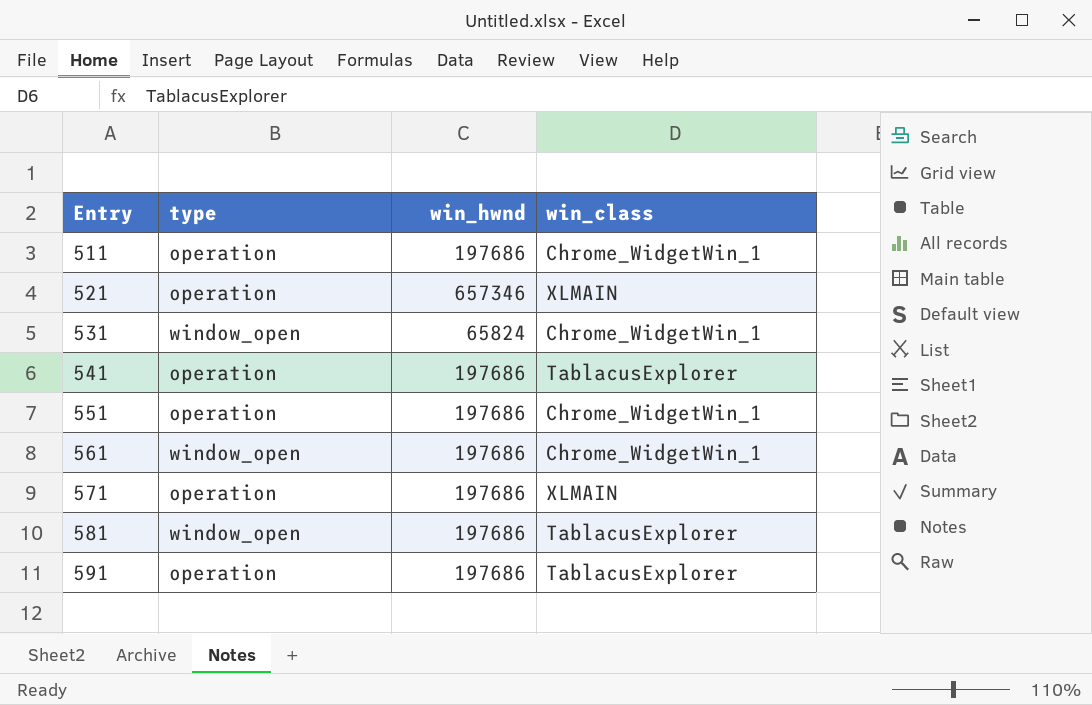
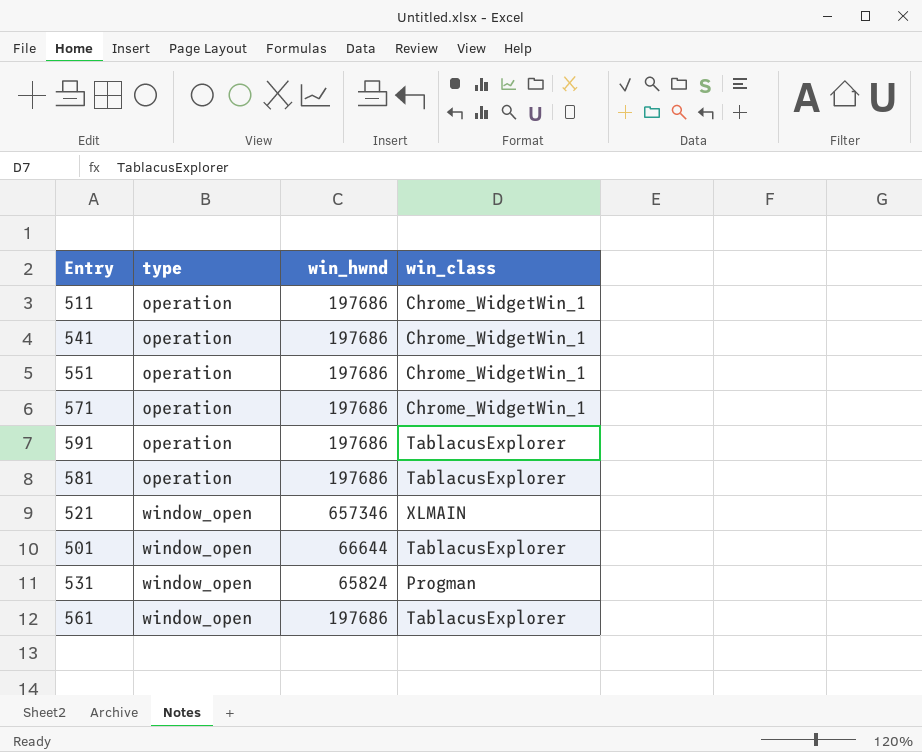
row order: Entry ascending -> type ascending
541 | win_class: TablacusExplorer -> Chrome_WidgetWin_1
571 | win_class: XLMAIN -> Chrome_WidgetWin_1
581 | type: window_open -> operation
521 | type: operation -> window_open
row 501: none -> window_open | 66644 | TablacusExplorer
531 | win_class: Chrome_WidgetWin_1 -> Progman
561 | win_class: Chrome_WidgetWin_1 -> TablacusExplorer

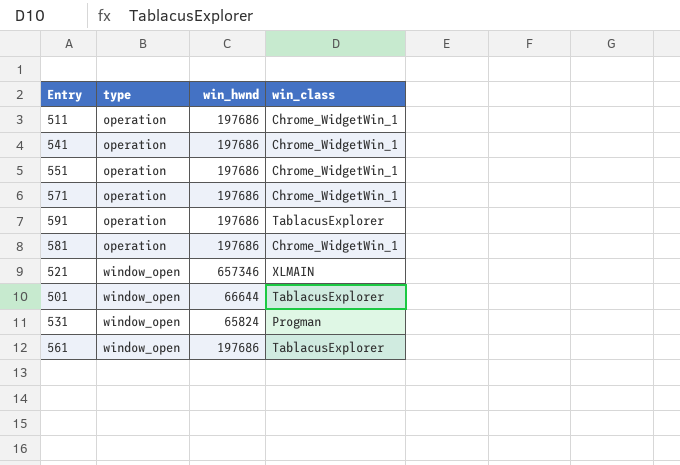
581 | win_class: TablacusExplorer -> Chrome_WidgetWin_1

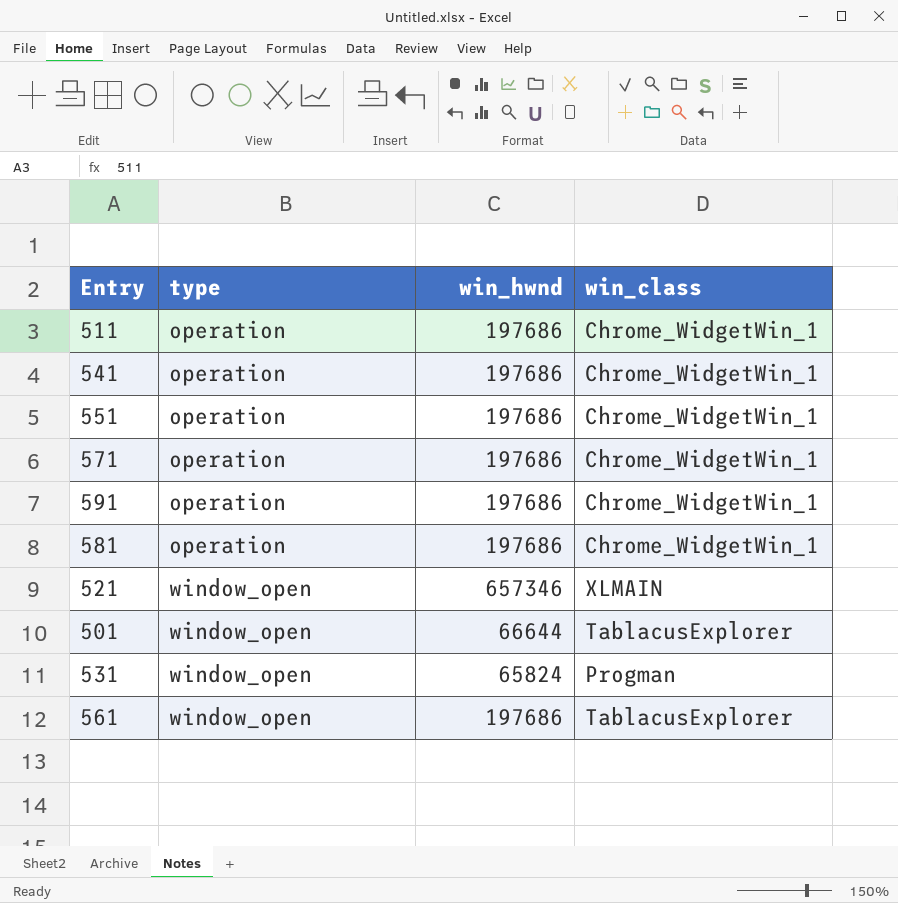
591 | win_class: TablacusExplorer -> Chrome_WidgetWin_1

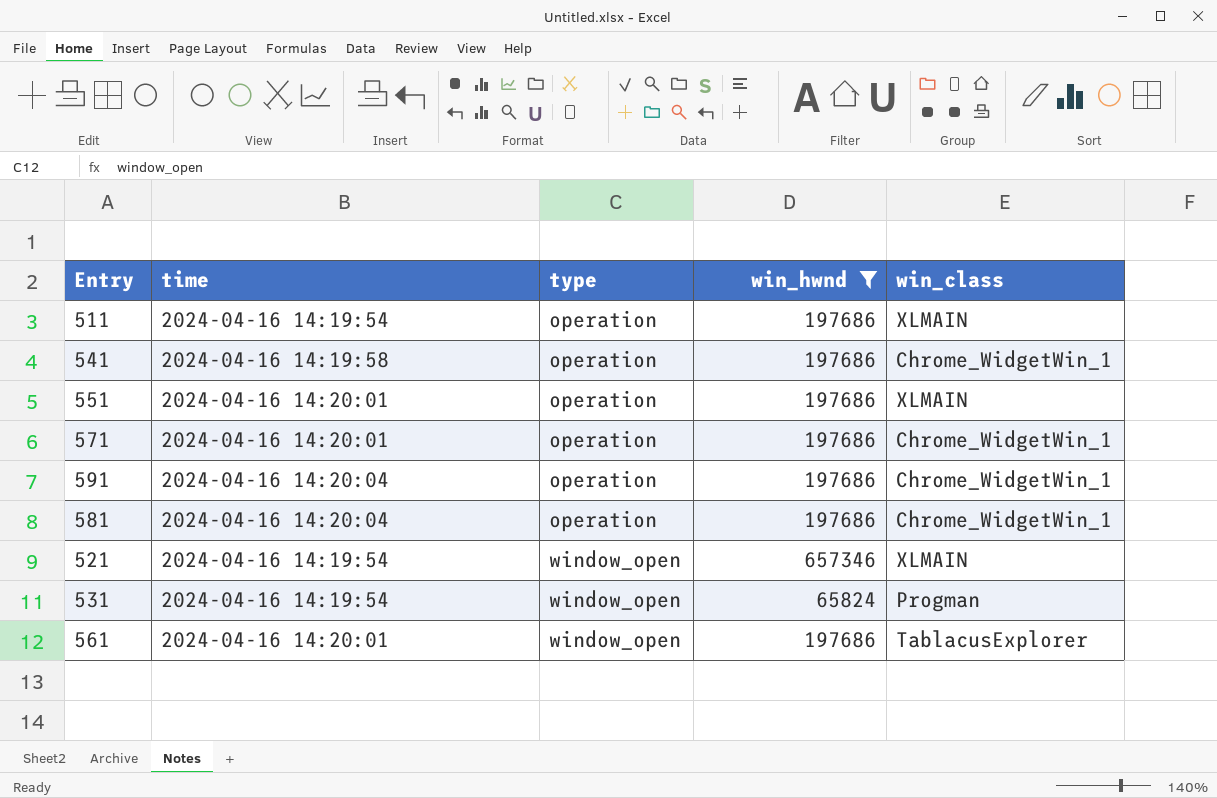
filter: none -> win_hwnd != 66644
column time | position: none -> 2
511 | win_class: Chrome_WidgetWin_1 -> XLMAIN
551 | win_class: Chrome_WidgetWin_1 -> XLMAIN

